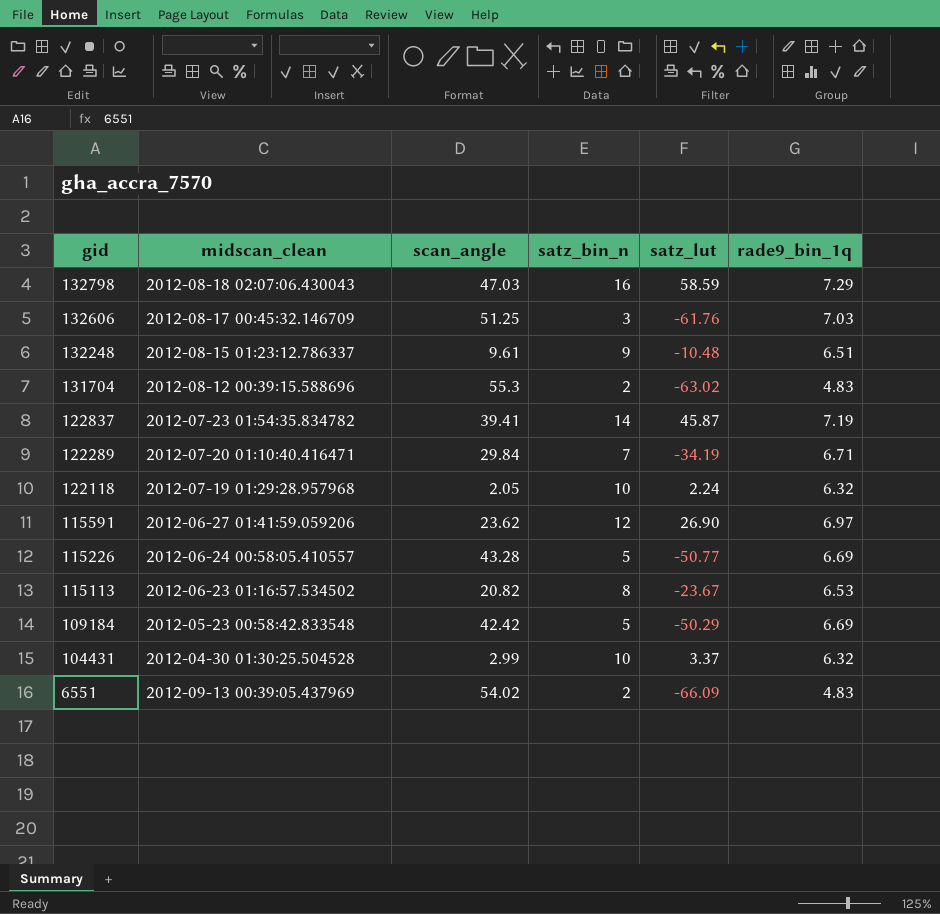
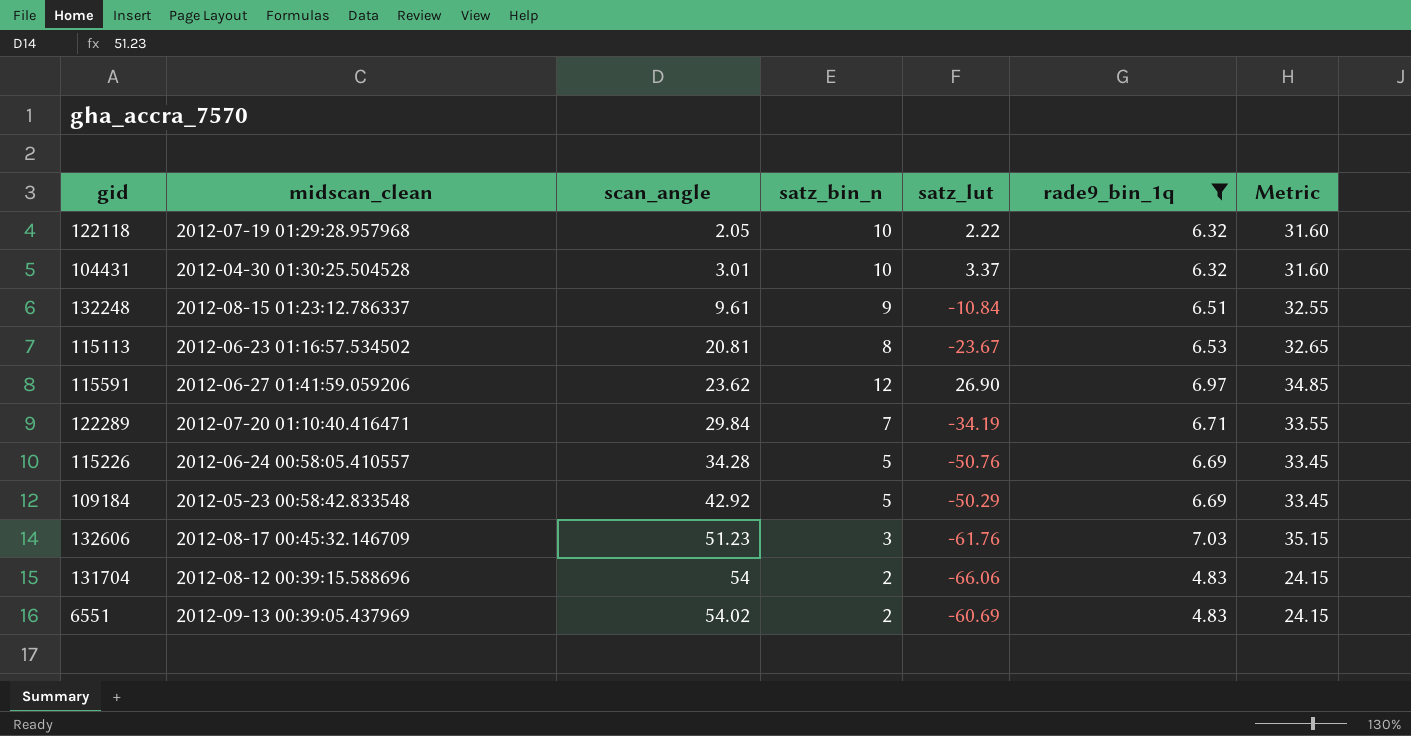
filter: none -> rade9_bin_1q <= 7.03
row order: gid descending -> scan_angle ascending
column Metric | formula: none -> [rade9_bin_1q] * 5
122118 | satz_lut: 2.24 -> 2.22
104431 | scan_angle: 2.99 -> 3.01
132248 | satz_lut: -10.48 -> -10.84
115113 | scan_angle: 20.82 -> 20.81
115226 | scan_angle: 43.28 -> 34.28
115226 | satz_lut: -50.77 -> -50.76
109184 | scan_angle: 42.42 -> 42.92
132606 | scan_angle: 51.25 -> 51.23
131704 | scan_angle: 55.3 -> 54
131704 | satz_lut: -63.02 -> -66.06
6551 | satz_lut: -66.09 -> -60.69

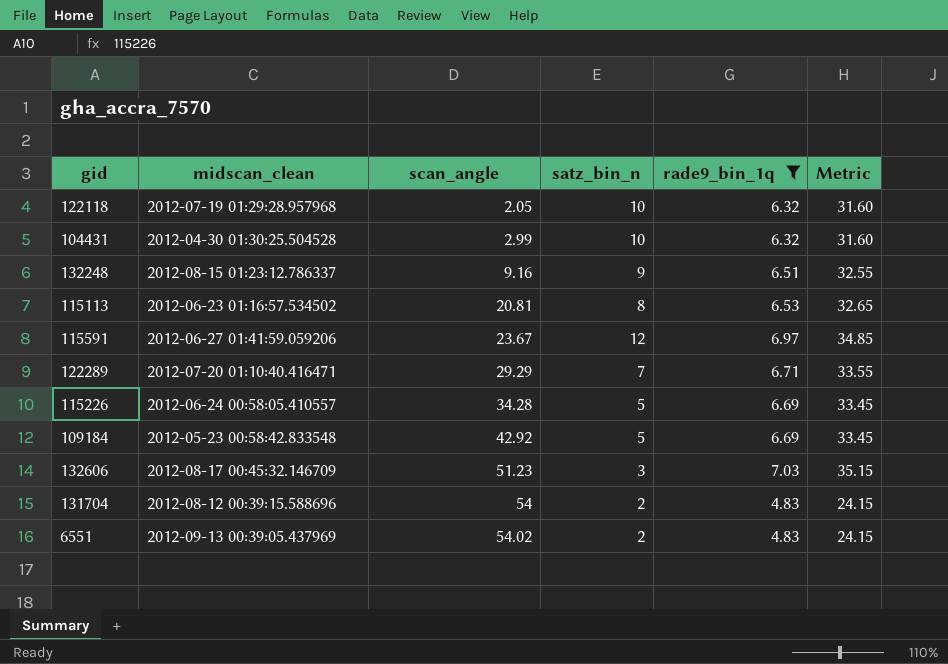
column satz_lut | position: 5 -> none
104431 | scan_angle: 3.01 -> 2.99
132248 | scan_angle: 9.61 -> 9.16
115591 | scan_angle: 23.62 -> 23.67
122289 | scan_angle: 29.84 -> 29.29

